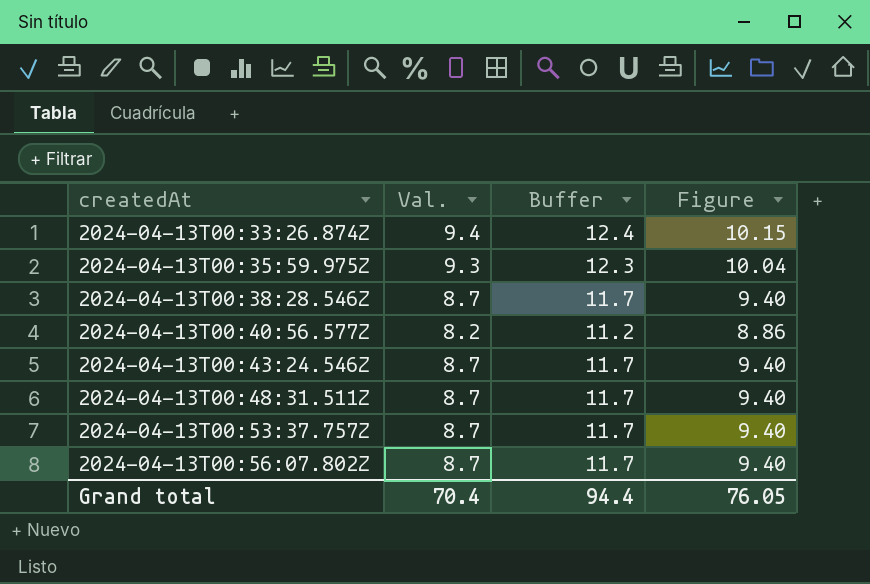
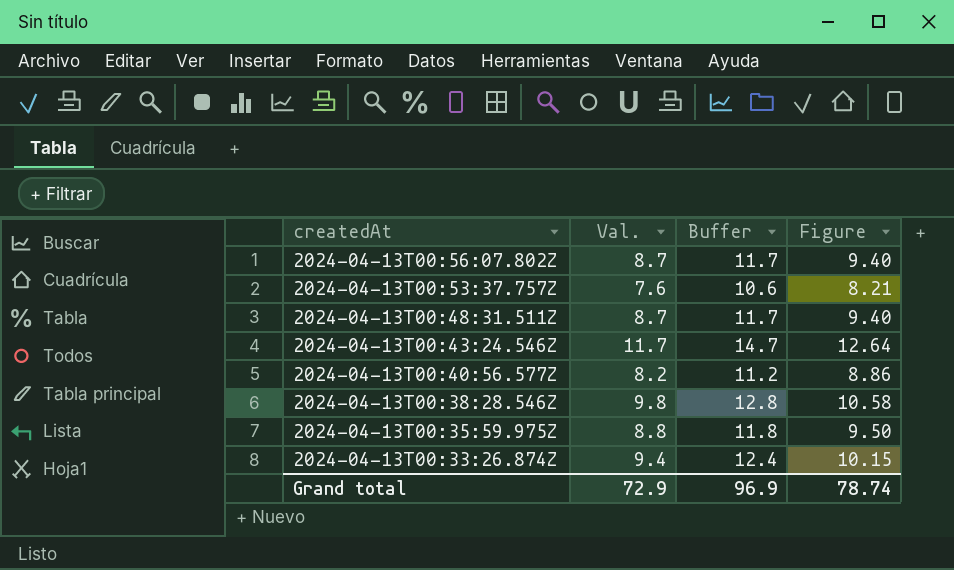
row order: createdAt ascending -> createdAt descending
2024-04-13T00:53:37.757Z | Val.: 8.7 -> 7.6
2024-04-13T00:53:37.757Z | Buffer: 11.7 -> 10.6
2024-04-13T00:53:37.757Z | Figure: 9.40 -> 8.21
2024-04-13T00:43:24.546Z | Val.: 8.7 -> 11.7
2024-04-13T00:43:24.546Z | Buffer: 11.7 -> 14.7
2024-04-13T00:43:24.546Z | Figure: 9.40 -> 12.64
2024-04-13T00:38:28.546Z | Val.: 8.7 -> 9.8
2024-04-13T00:38:28.546Z | Buffer: 11.7 -> 12.8
2024-04-13T00:38:28.546Z | Figure: 9.40 -> 10.58
2024-04-13T00:35:59.975Z | Val.: 9.3 -> 8.8
2024-04-13T00:35:59.975Z | Buffer: 12.3 -> 11.8
2024-04-13T00:35:59.975Z | Figure: 10.04 -> 9.50
Grand total | Val.: 70.4 -> 72.9
Grand total | Buffer: 94.4 -> 96.9
Grand total | Figure: 76.05 -> 78.74

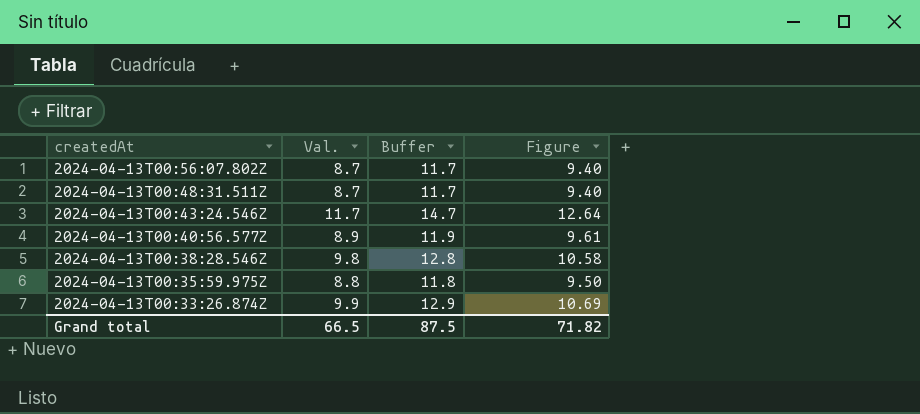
row 2024-04-13T00:53:37.757Z: 7.6 | 10.6 | 8.21 -> none
2024-04-13T00:40:56.577Z | Val.: 8.2 -> 8.9
2024-04-13T00:40:56.577Z | Buffer: 11.2 -> 11.9
2024-04-13T00:40:56.577Z | Figure: 8.86 -> 9.61
2024-04-13T00:33:26.874Z | Val.: 9.4 -> 9.9
2024-04-13T00:33:26.874Z | Buffer: 12.4 -> 12.9
2024-04-13T00:33:26.874Z | Figure: 10.15 -> 10.69
Grand total | Val.: 72.9 -> 66.5
Grand total | Buffer: 96.9 -> 87.5
Grand total | Figure: 78.74 -> 71.82

